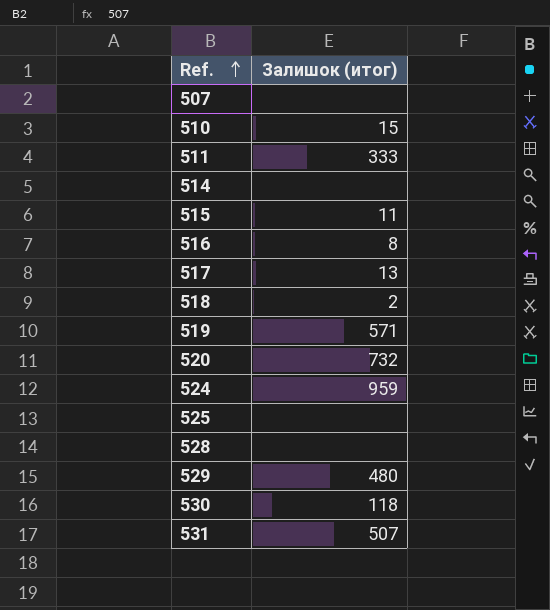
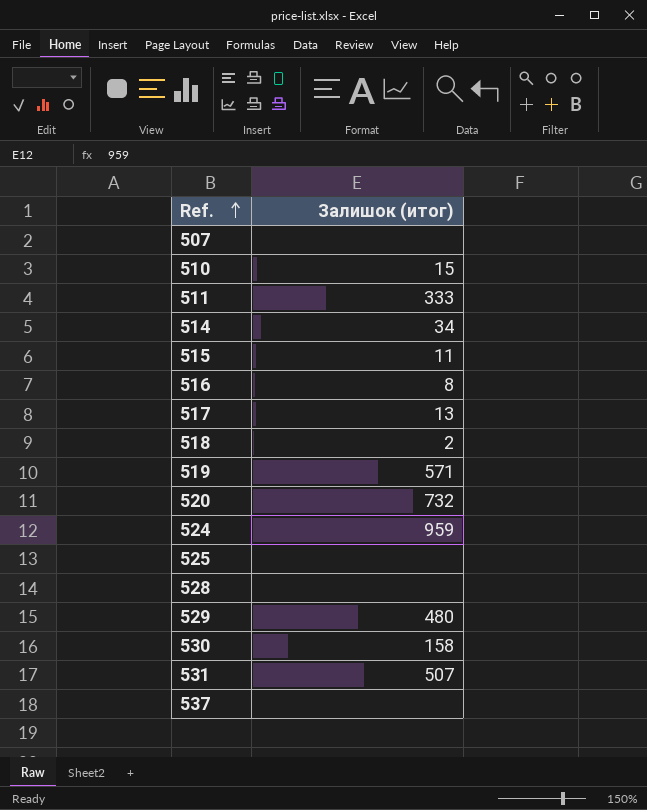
514 | Залишок (итог): none -> 34
530 | Залишок (итог): 118 -> 158
row 537: none -> none

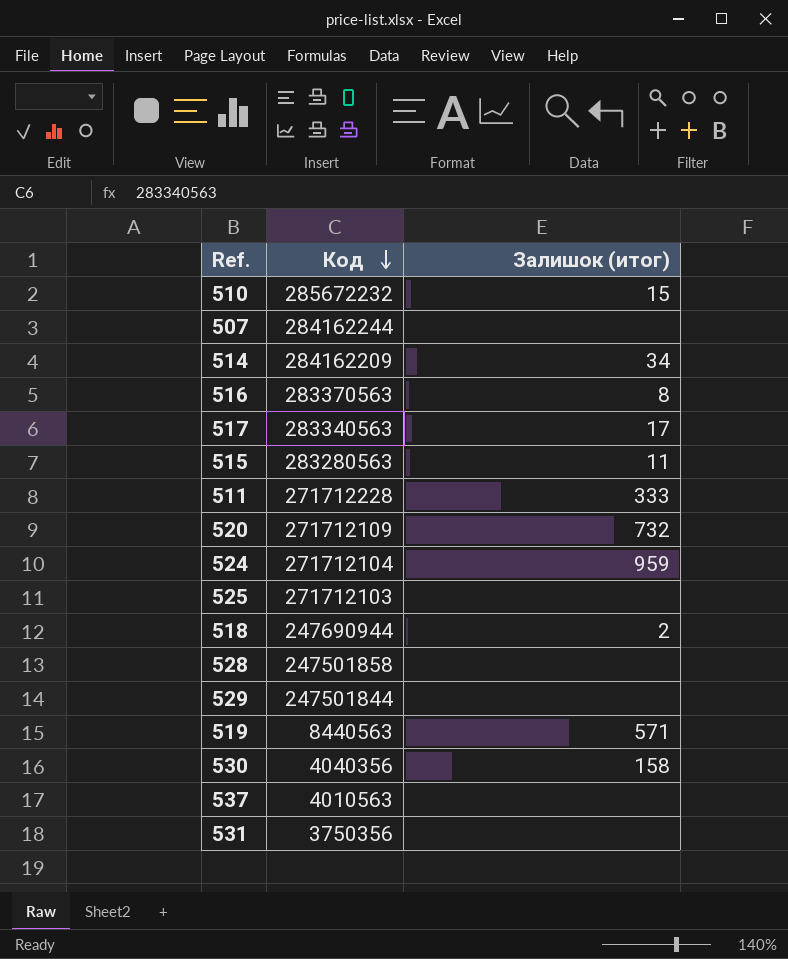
row order: Ref. ascending -> Код descending
column Код | position: none -> 2
517 | Залишок (итог): 13 -> 17
529 | Залишок (итог): 480 -> none
531 | Залишок (итог): 507 -> none

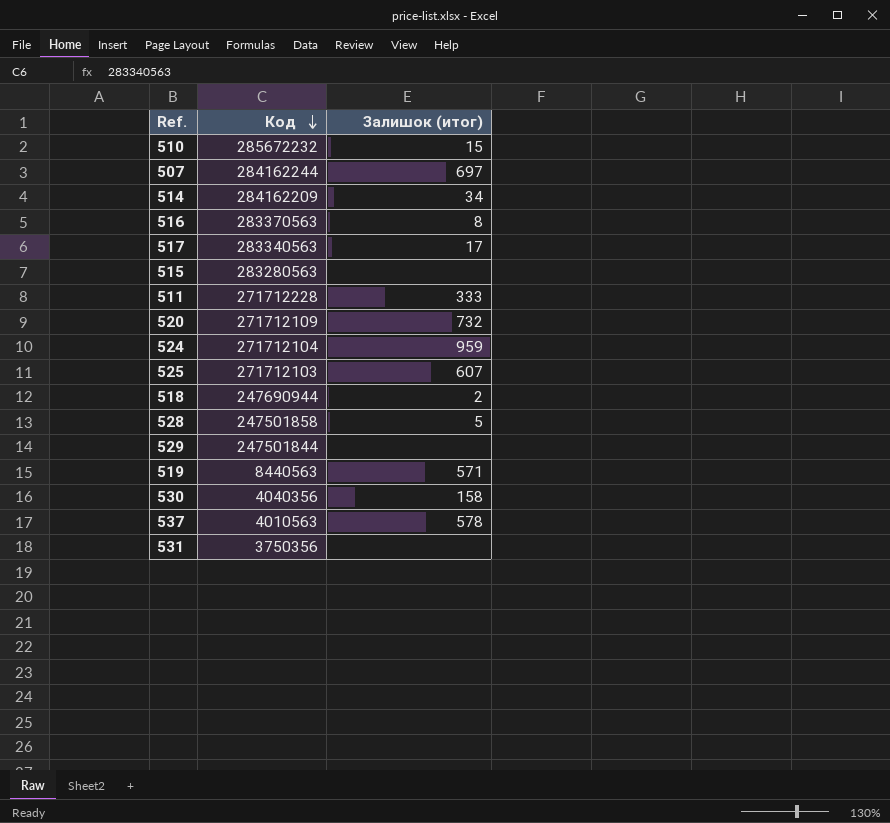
507 | Залишок (итог): none -> 697
515 | Залишок (итог): 11 -> none
525 | Залишок (итог): none -> 607
528 | Залишок (итог): none -> 5
537 | Залишок (итог): none -> 578

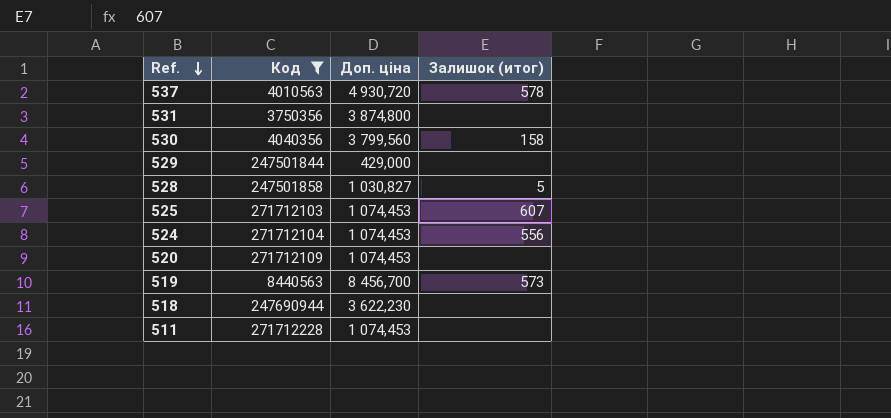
filter: none -> Код <= 271712228
row order: Код descending -> Ref. descending
column Доп. ціна | position: none -> 3
524 | Залишок (итог): 959 -> 556
520 | Залишок (итог): 732 -> none
519 | Залишок (итог): 571 -> 573
518 | Залишок (итог): 2 -> none
511 | Залишок (итог): 333 -> none

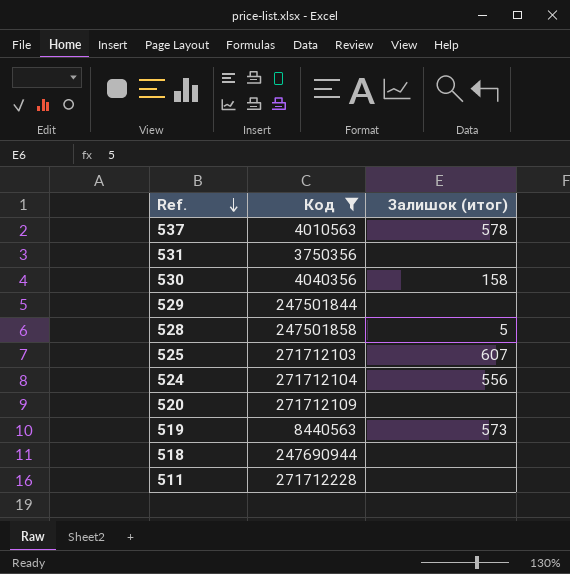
column Доп. ціна | position: 3 -> none

